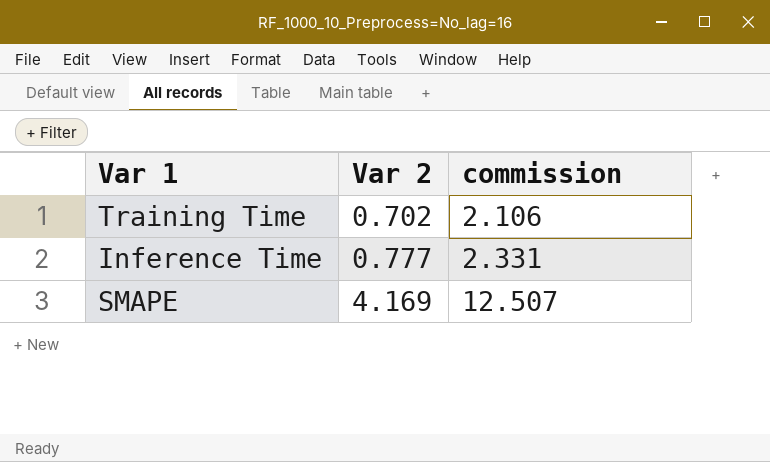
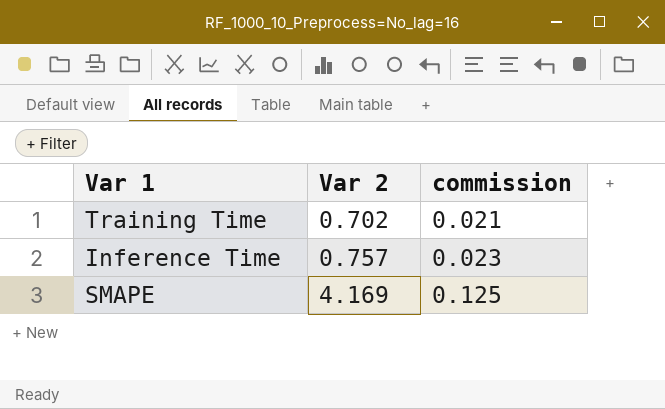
column commission | formula: [Var 2] * 3 -> [Var 2] * 0.03
Inference Time | Var 2: 0.777 -> 0.757

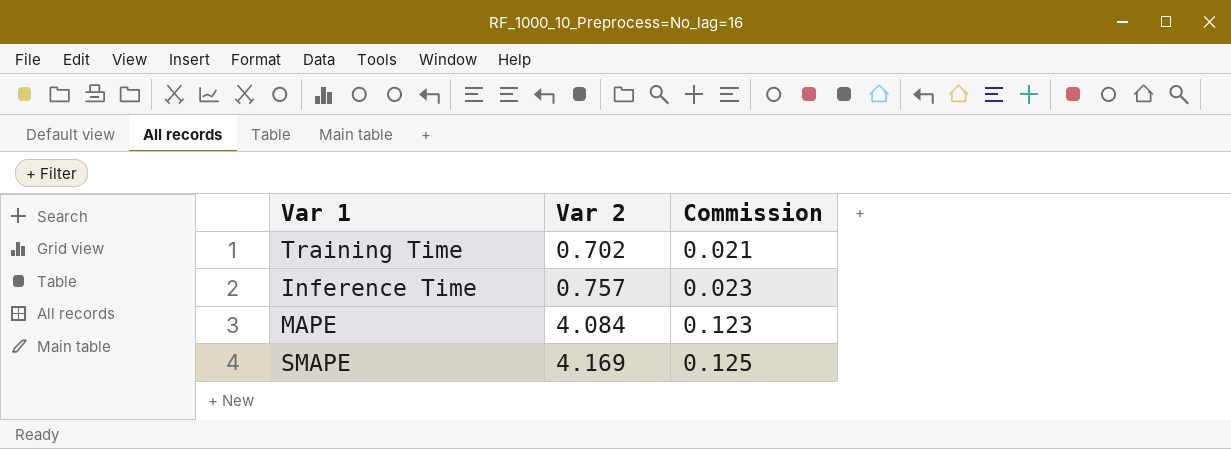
column name: commission -> Commission
row MAPE: none -> 4.084 | 0.123

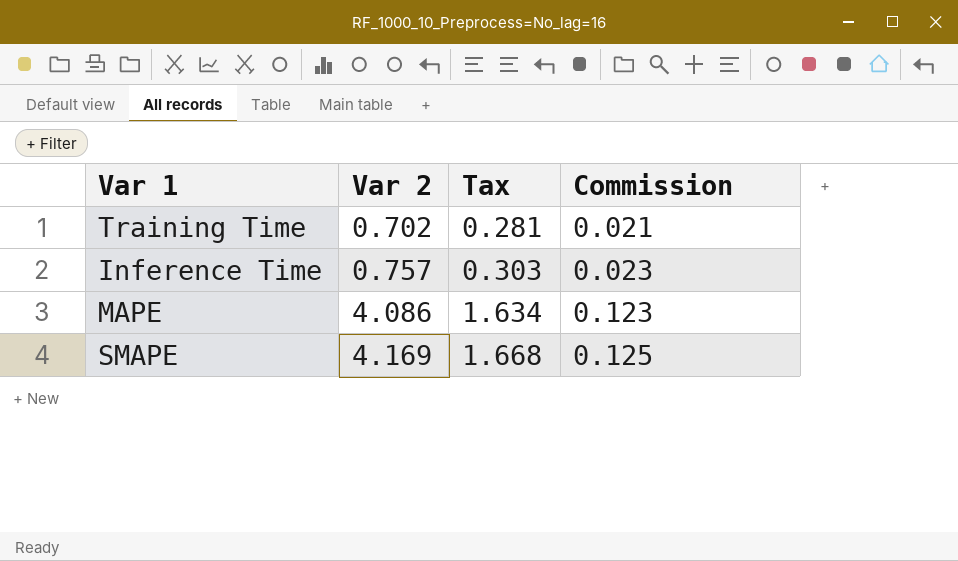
column Tax | formula: none -> [Var 2] * 0.4
MAPE | Var 2: 4.084 -> 4.086

